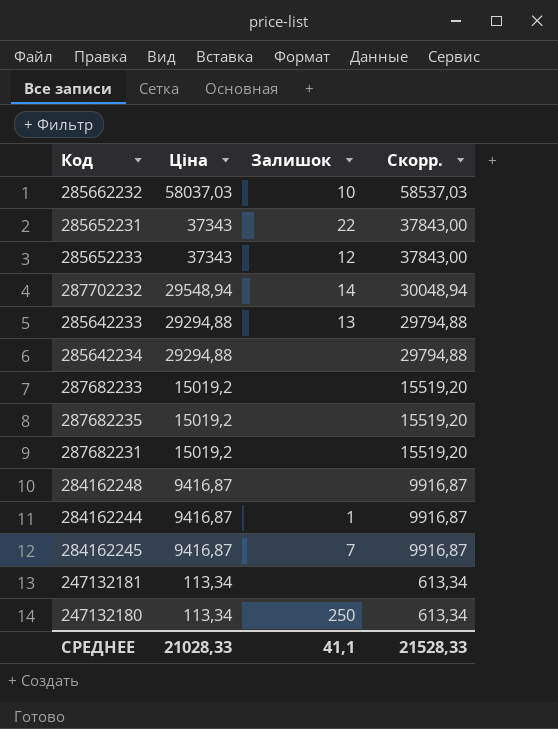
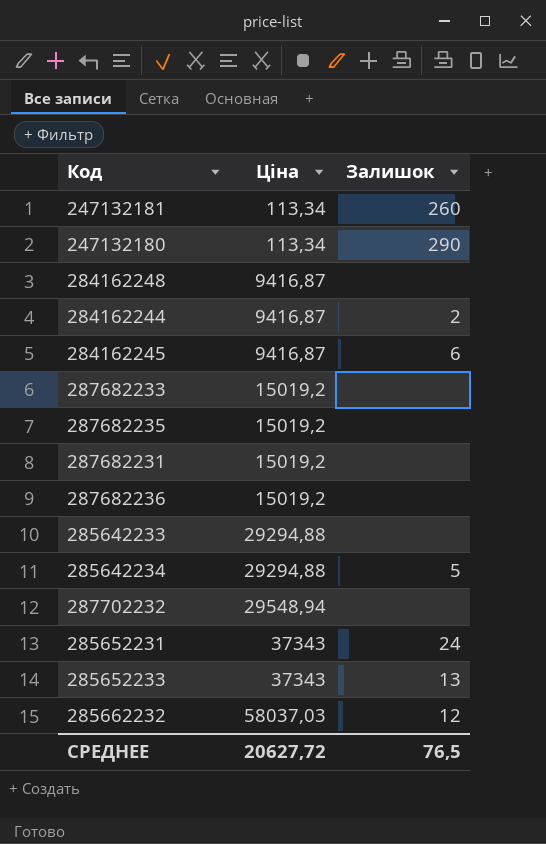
row order: Ціна descending -> Ціна ascending
column Скорр. | formula: [Ціна] + 500 -> none
247132181 | Залишок: none -> 260
247132180 | Залишок: 250 -> 290
284162244 | Залишок: 1 -> 2
284162245 | Залишок: 7 -> 6
row 287682236: none -> 15019,2 | none
285642233 | Залишок: 13 -> none
285642234 | Залишок: none -> 5
287702232 | Залишок: 14 -> none
285652231 | Залишок: 22 -> 24
285652233 | Залишок: 12 -> 13
285662232 | Залишок: 10 -> 12
СРЕДНЕЕ | Ціна: 21028,33 -> 20627,72
СРЕДНЕЕ | Залишок: 41,1 -> 76,5

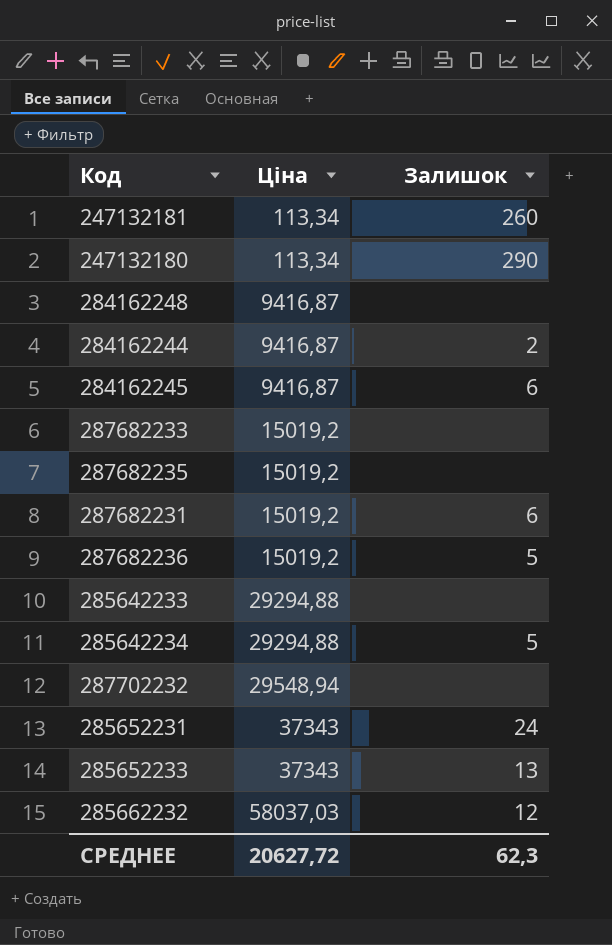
287682231 | Залишок: none -> 6
287682236 | Залишок: none -> 5
СРЕДНЕЕ | Залишок: 76,5 -> 62,3

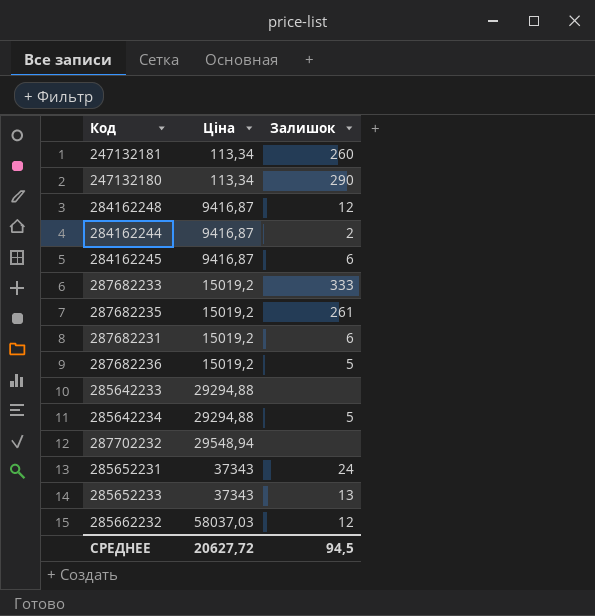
284162248 | Залишок: none -> 12
287682233 | Залишок: none -> 333
287682235 | Залишок: none -> 261
СРЕДНЕЕ | Залишок: 62,3 -> 94,5

